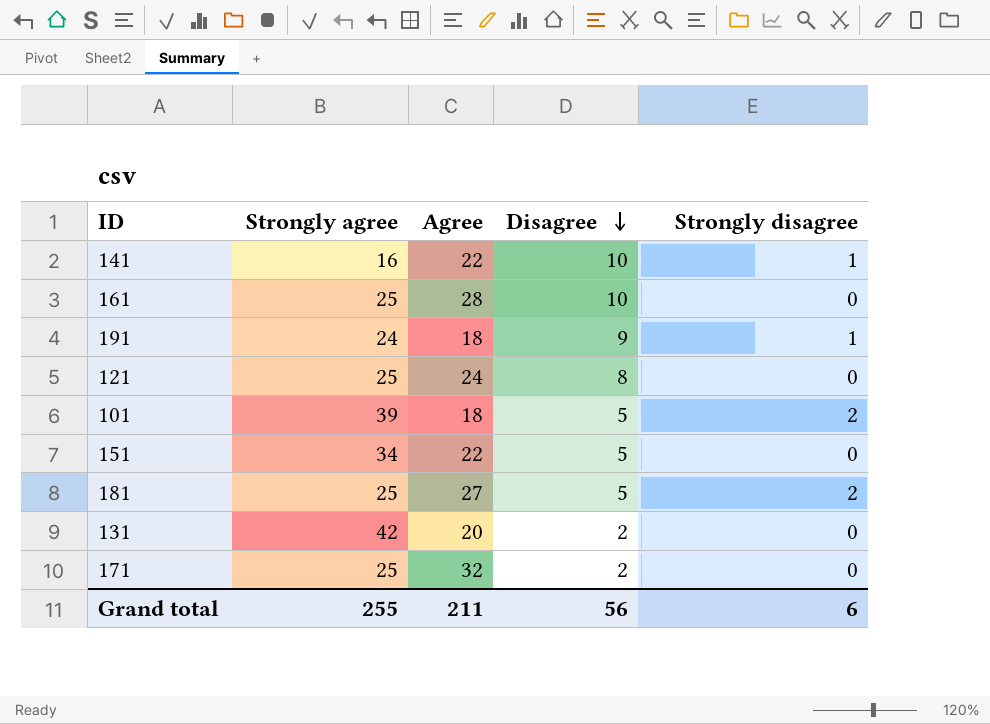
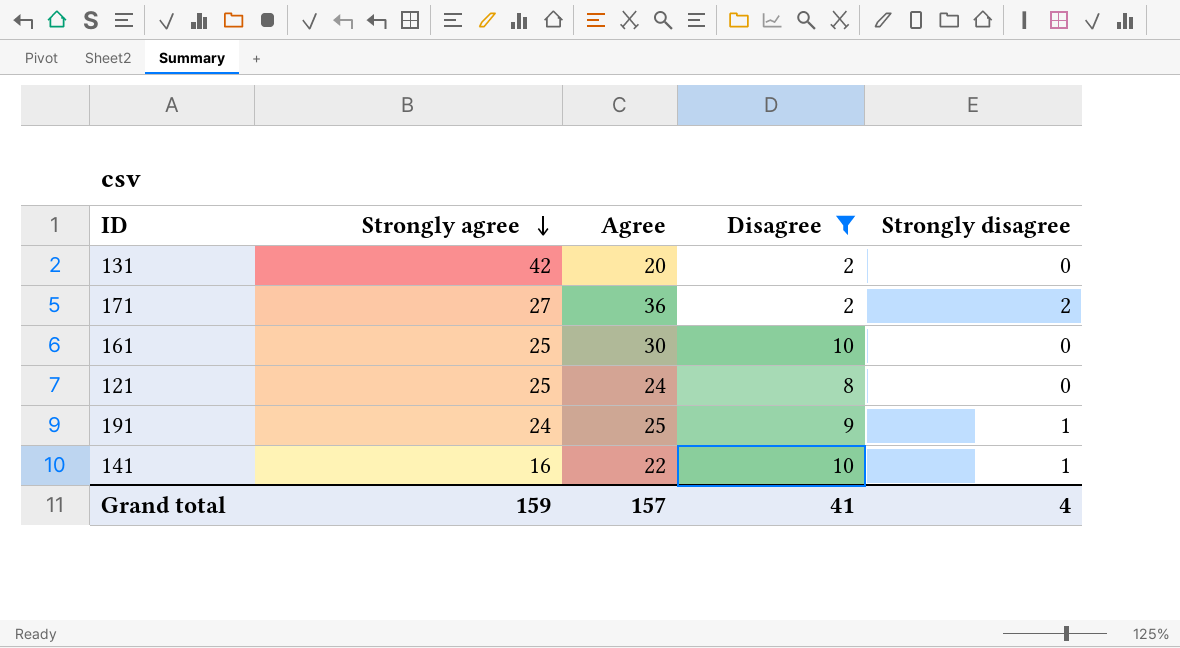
filter: none -> Disagree != 5
row order: Disagree descending -> Strongly agree descending
171 | Strongly agree: 25 -> 27
171 | Agree: 32 -> 36
171 | Strongly disagree: 0 -> 2
161 | Agree: 28 -> 30
191 | Agree: 18 -> 25
Grand total | Strongly agree: 255 -> 159
Grand total | Agree: 211 -> 157
Grand total | Disagree: 56 -> 41
Grand total | Strongly disagree: 6 -> 4

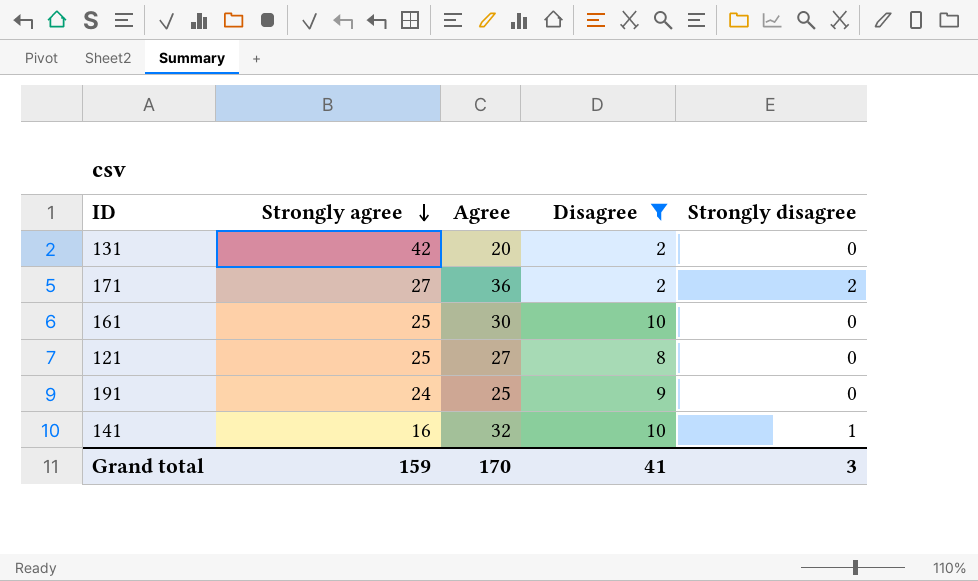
121 | Agree: 24 -> 27
191 | Strongly disagree: 1 -> 0
141 | Agree: 22 -> 32
Grand total | Agree: 157 -> 170
Grand total | Strongly disagree: 4 -> 3

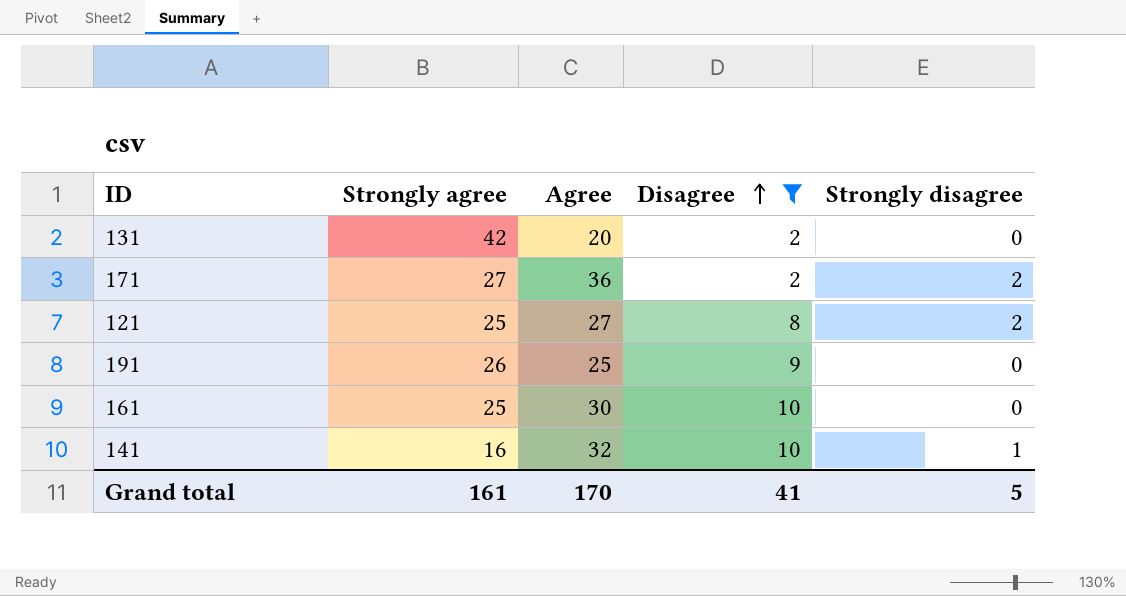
row order: Strongly agree descending -> Disagree ascending
121 | Strongly disagree: 0 -> 2
191 | Strongly agree: 24 -> 26
Grand total | Strongly agree: 159 -> 161
Grand total | Strongly disagree: 3 -> 5

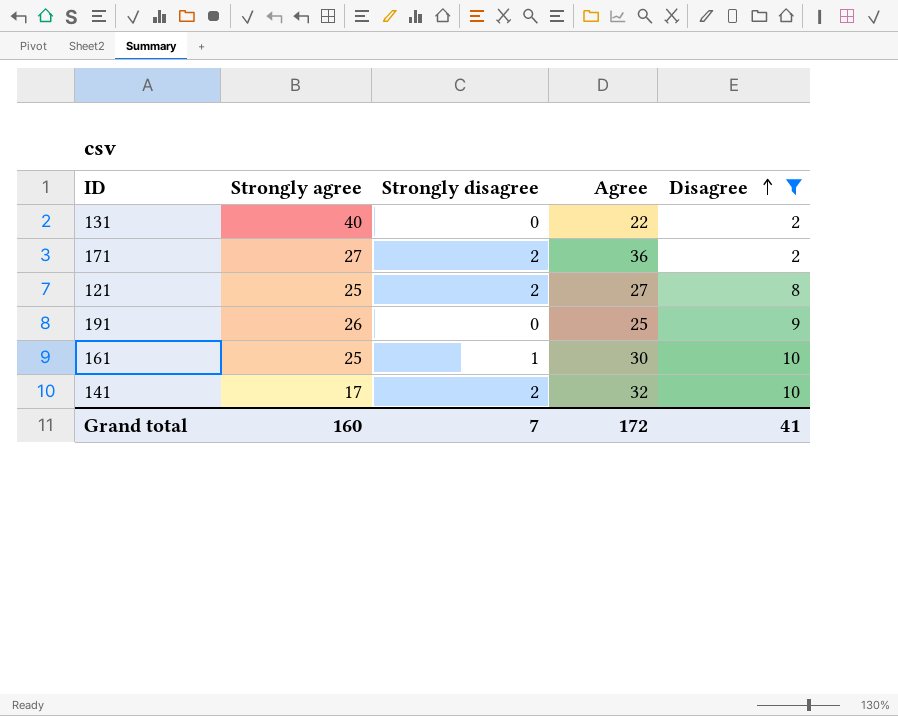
column Strongly disagree | position: 5 -> 3
131 | Strongly agree: 42 -> 40
131 | Agree: 20 -> 22
161 | Strongly disagree: 0 -> 1
141 | Strongly agree: 16 -> 17
141 | Strongly disagree: 1 -> 2
Grand total | Strongly agree: 161 -> 160
Grand total | Strongly disagree: 5 -> 7
Grand total | Agree: 170 -> 172

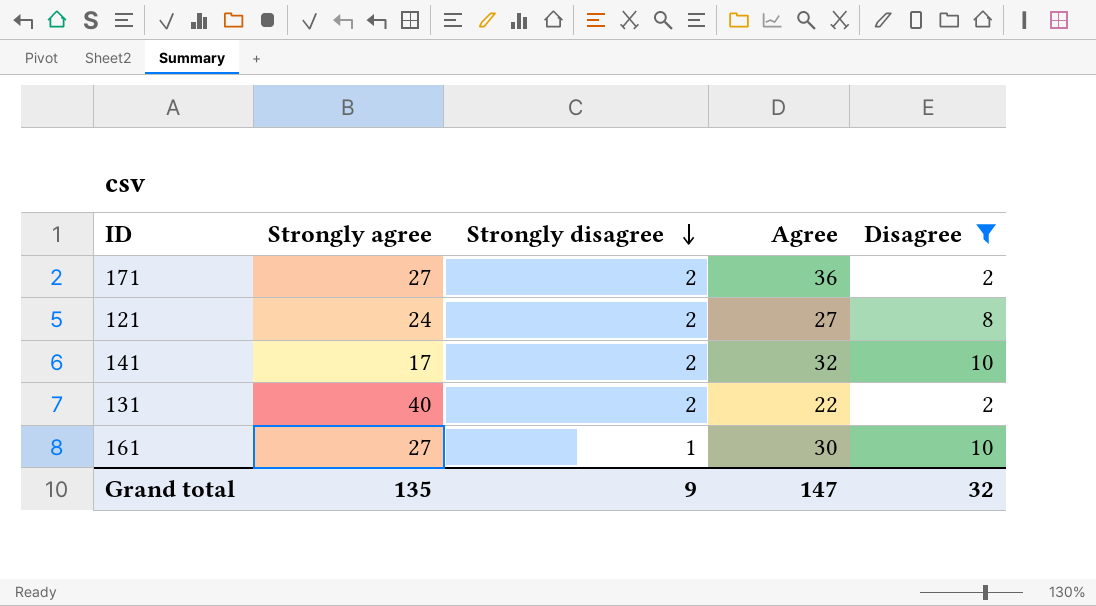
row order: Disagree ascending -> Strongly disagree descending
row 191: 26 | 0 | 25 | 9 -> none
121 | Strongly agree: 25 -> 24
131 | Strongly disagree: 0 -> 2
161 | Strongly agree: 25 -> 27
Grand total | Strongly agree: 160 -> 135
Grand total | Strongly disagree: 7 -> 9
Grand total | Agree: 172 -> 147
Grand total | Disagree: 41 -> 32

